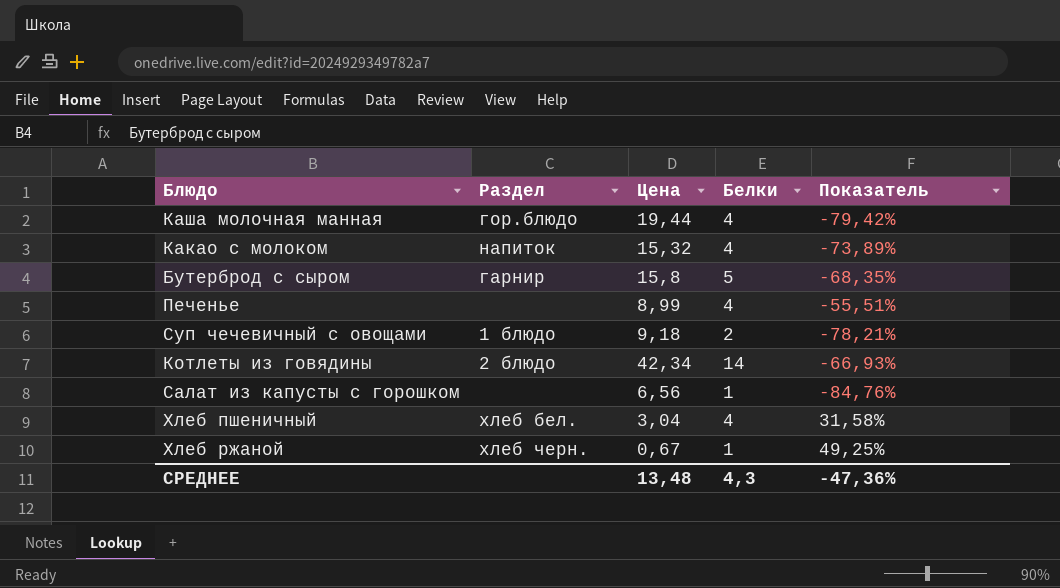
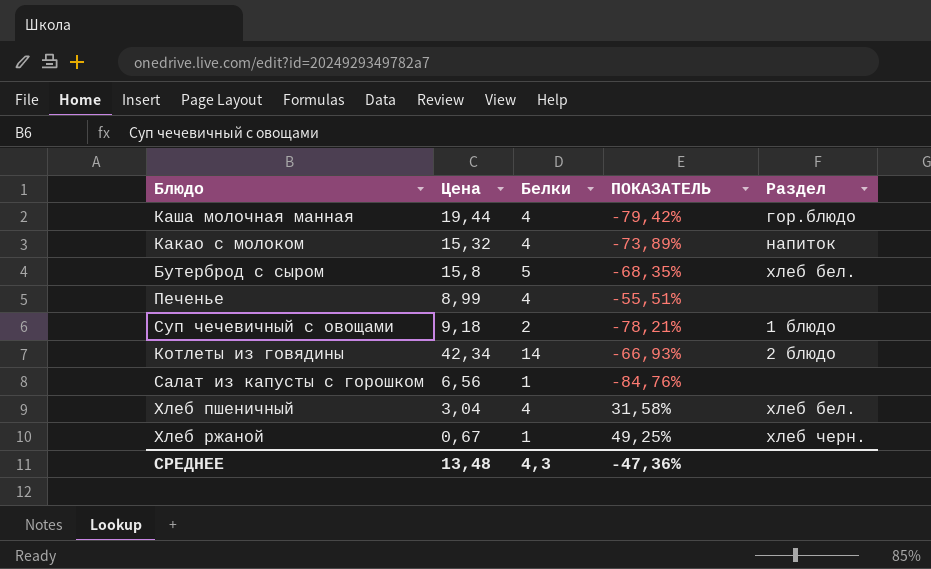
column name: Показатель -> ПОКАЗАТЕЛЬ
column Раздел | position: 2 -> 5
Бутерброд с сыром | Раздел: гарнир -> хлеб бел.

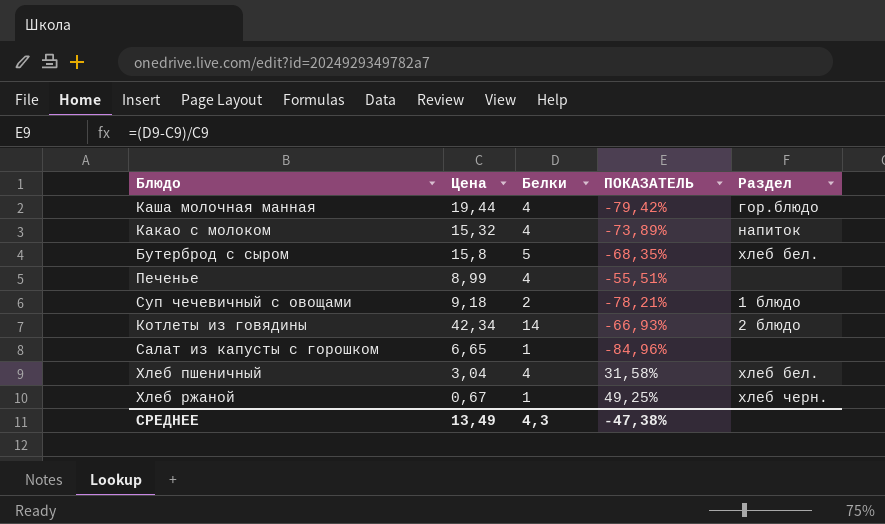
Салат из капусты с горошком | Цена: 6,56 -> 6,65
Салат из капусты с горошком | ПОКАЗАТЕЛЬ: -84,76% -> -84,96%
СРЕДНЕЕ | Цена: 13,48 -> 13,49
СРЕДНЕЕ | ПОКАЗАТЕЛЬ: -47,36% -> -47,38%

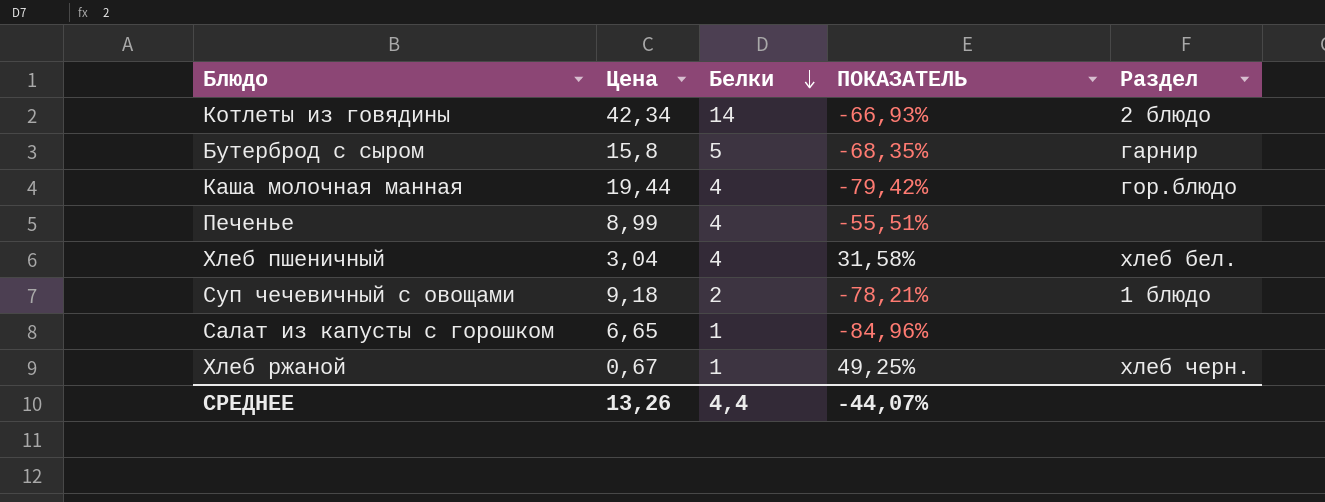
row order: none -> Белки descending
row Какао с молоком: 15,32 | 4 | -73,89% | напиток -> none
Бутерброд с сыром | Раздел: хлеб бел. -> гарнир
СРЕДНЕЕ | Цена: 13,49 -> 13,26
СРЕДНЕЕ | Белки: 4,3 -> 4,4
СРЕДНЕЕ | ПОКАЗАТЕЛЬ: -47,38% -> -44,07%

